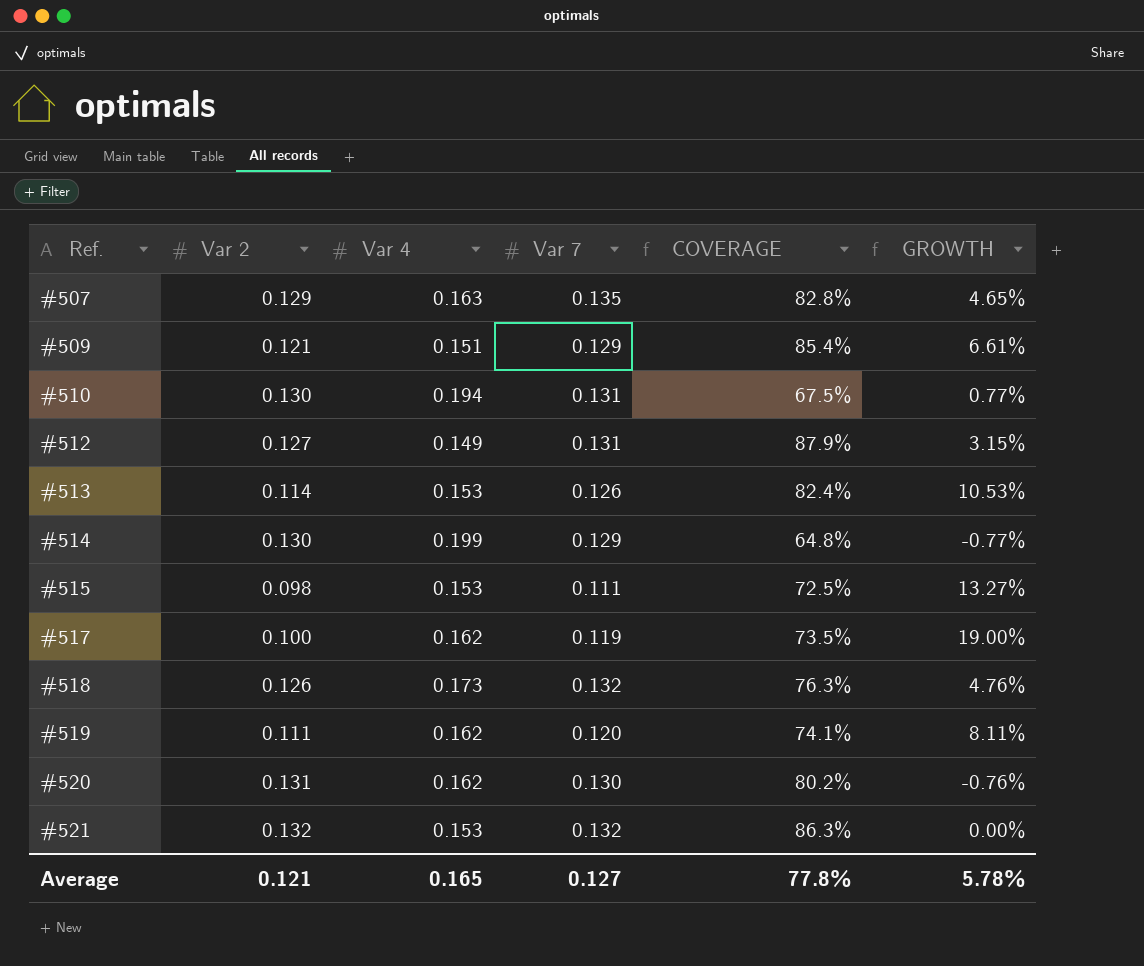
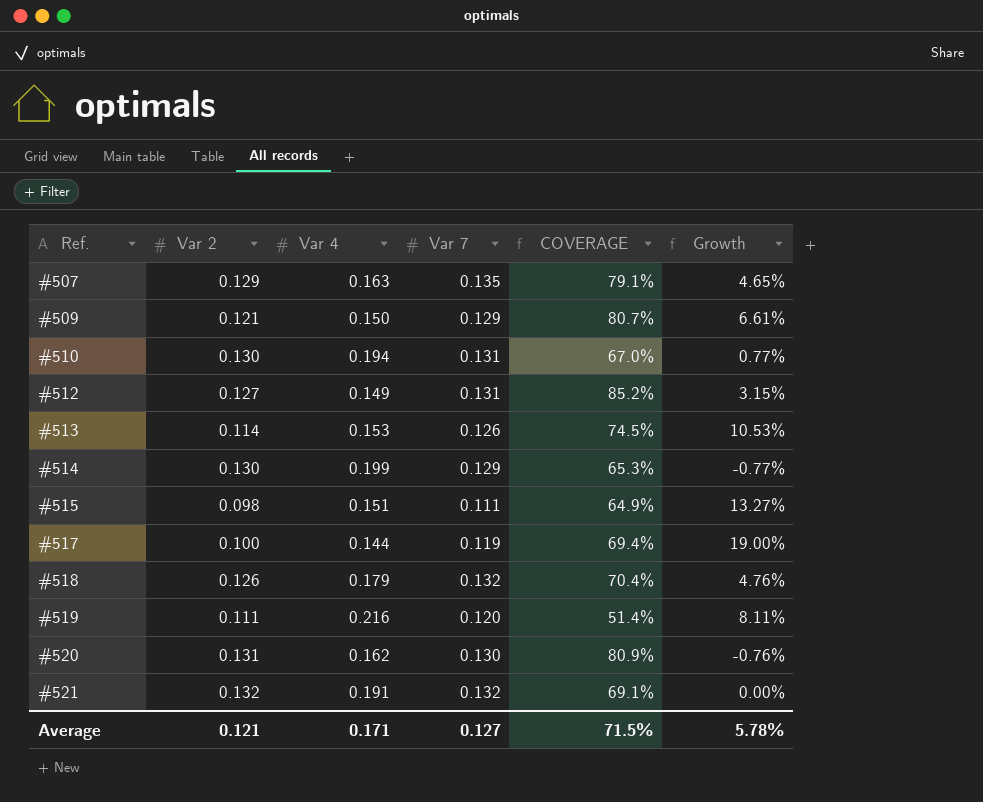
column COVERAGE | formula: [Var 7] / [Var 4] -> [Var 2] / [Var 4]
column name: GROWTH -> Growth
#509 | Var 4: 0.151 -> 0.150
#515 | Var 4: 0.153 -> 0.151
#517 | Var 4: 0.162 -> 0.144
#518 | Var 4: 0.173 -> 0.179
#519 | Var 4: 0.162 -> 0.216
#521 | Var 4: 0.153 -> 0.191
Average | Var 4: 0.165 -> 0.171
Average | COVERAGE: 77.8% -> 71.5%

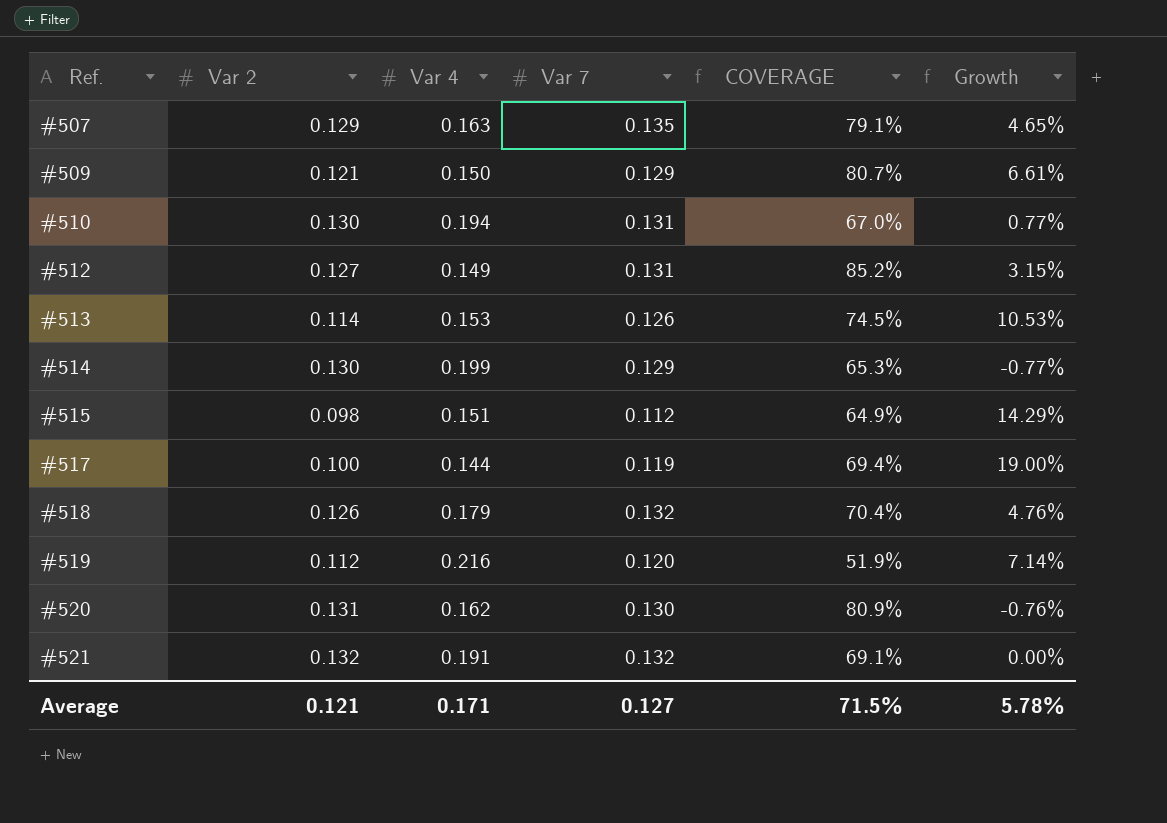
#515 | Var 7: 0.111 -> 0.112
#515 | Growth: 13.27% -> 14.29%
#519 | Var 2: 0.111 -> 0.112
#519 | COVERAGE: 51.4% -> 51.9%
#519 | Growth: 8.11% -> 7.14%

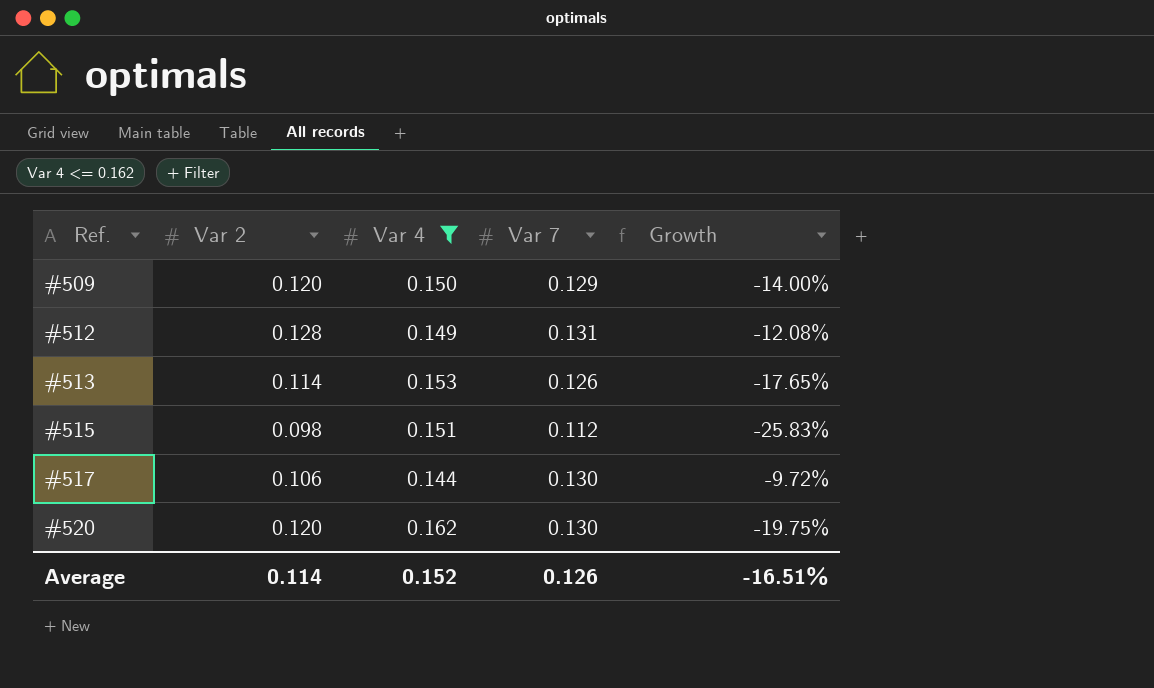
filter: none -> Var 4 <= 0.162
column COVERAGE | formula: [Var 2] / [Var 4] -> none
column Growth | formula: ([Var 7] - [Var 2]) / [Var 2] -> ([Var 7] - [Var 4]) / [Var 4]
#509 | Var 2: 0.121 -> 0.120
#512 | Var 2: 0.127 -> 0.128
#517 | Var 2: 0.100 -> 0.106
#517 | Var 7: 0.119 -> 0.130
#520 | Var 2: 0.131 -> 0.120
Average | Var 2: 0.121 -> 0.114
Average | Var 4: 0.171 -> 0.152
Average | Var 7: 0.127 -> 0.126
Average | Growth: 5.78% -> -16.51%

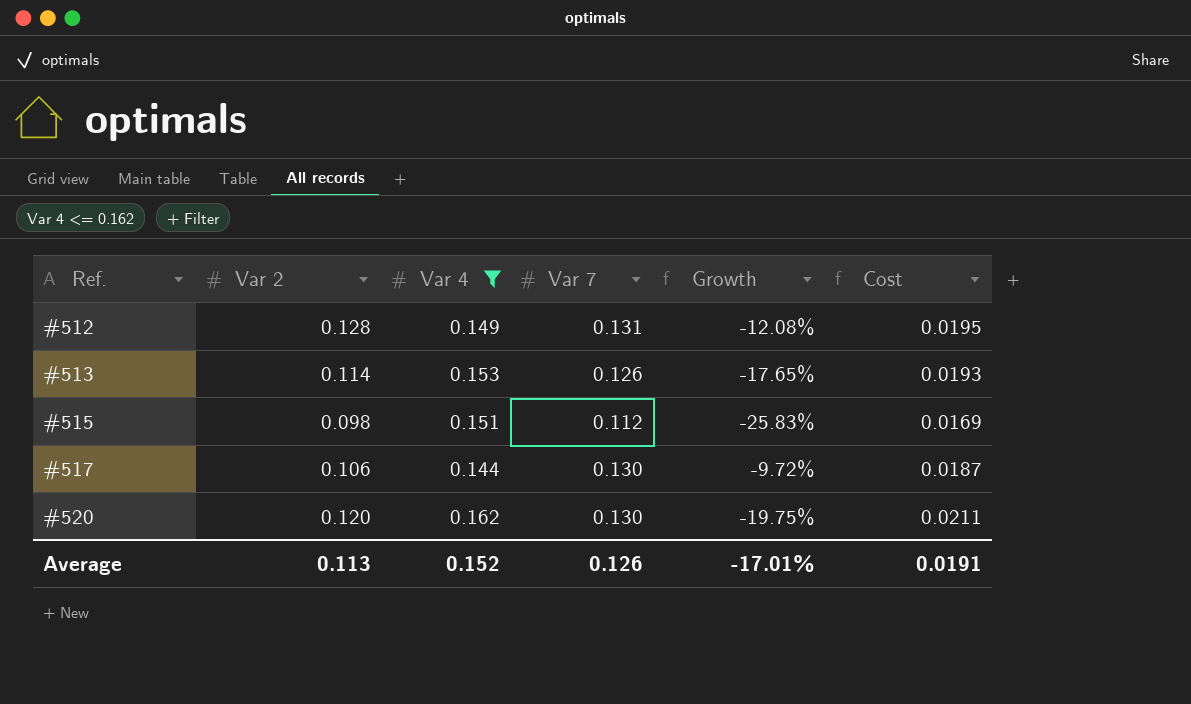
column Cost | formula: none -> [Var 4] * [Var 7]
row #509: 0.120 | 0.150 | 0.129 | -14.00% -> none
Average | Var 2: 0.114 -> 0.113
Average | Growth: -16.51% -> -17.01%

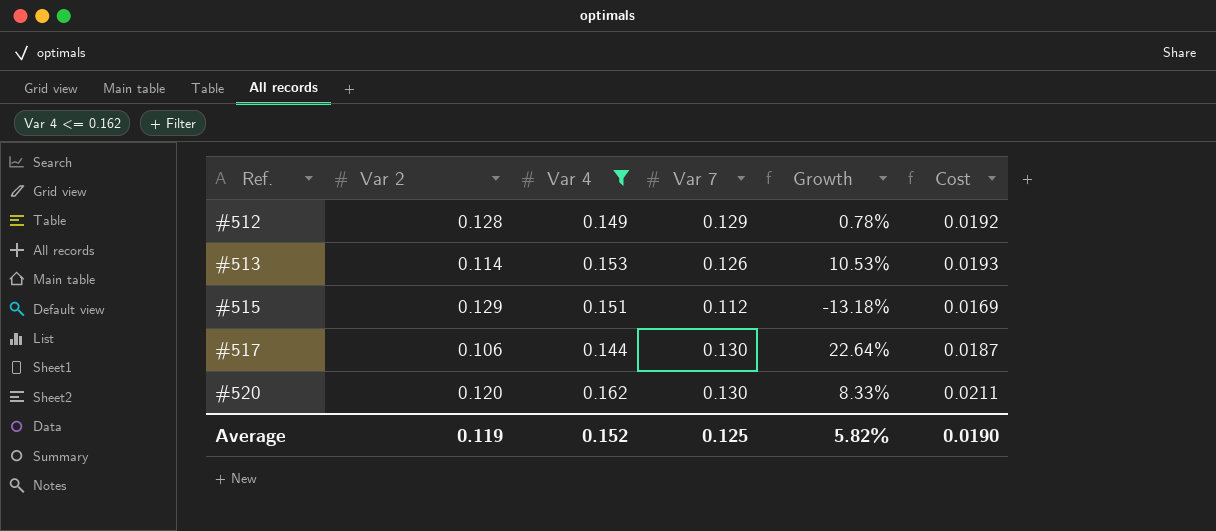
column Growth | formula: ([Var 7] - [Var 4]) / [Var 4] -> ([Var 7] - [Var 2]) / [Var 2]
#512 | Var 7: 0.131 -> 0.129
#512 | Cost: 0.0195 -> 0.0192
#515 | Var 2: 0.098 -> 0.129
Average | Var 2: 0.113 -> 0.119
Average | Var 7: 0.126 -> 0.125
Average | Growth: -17.01% -> 5.82%
Average | Cost: 0.0191 -> 0.0190

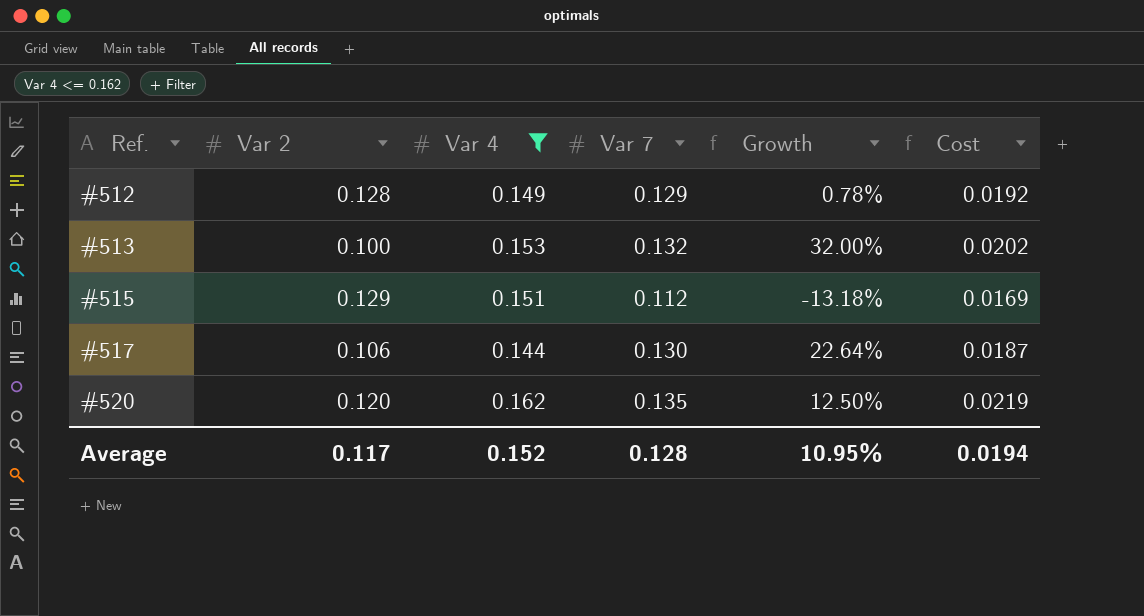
#513 | Var 2: 0.114 -> 0.100
#513 | Var 7: 0.126 -> 0.132
#513 | Growth: 10.53% -> 32.00%
#513 | Cost: 0.0193 -> 0.0202
#520 | Var 7: 0.130 -> 0.135
#520 | Growth: 8.33% -> 12.50%
#520 | Cost: 0.0211 -> 0.0219
Average | Var 2: 0.119 -> 0.117
Average | Var 7: 0.125 -> 0.128
Average | Growth: 5.82% -> 10.95%
Average | Cost: 0.0190 -> 0.0194

